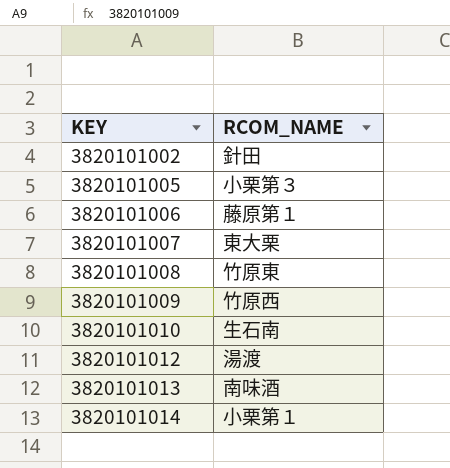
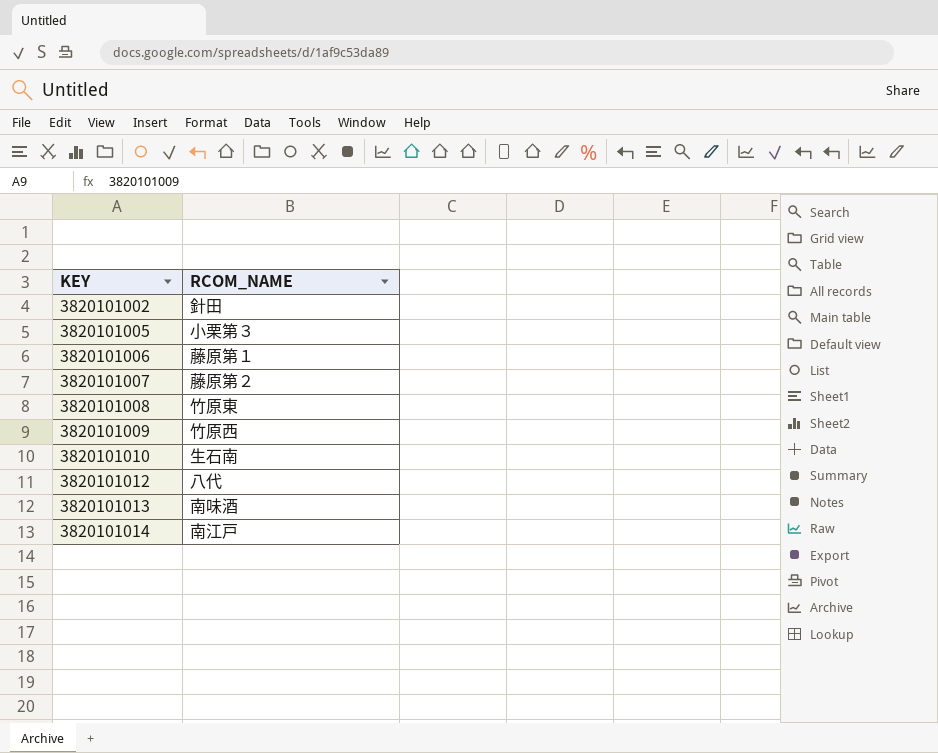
3820101007 | RCOM_NAME: 東大栗 -> 藤原第２
3820101012 | RCOM_NAME: 湯渡 -> 八代
3820101014 | RCOM_NAME: 小栗第１ -> 南江戸

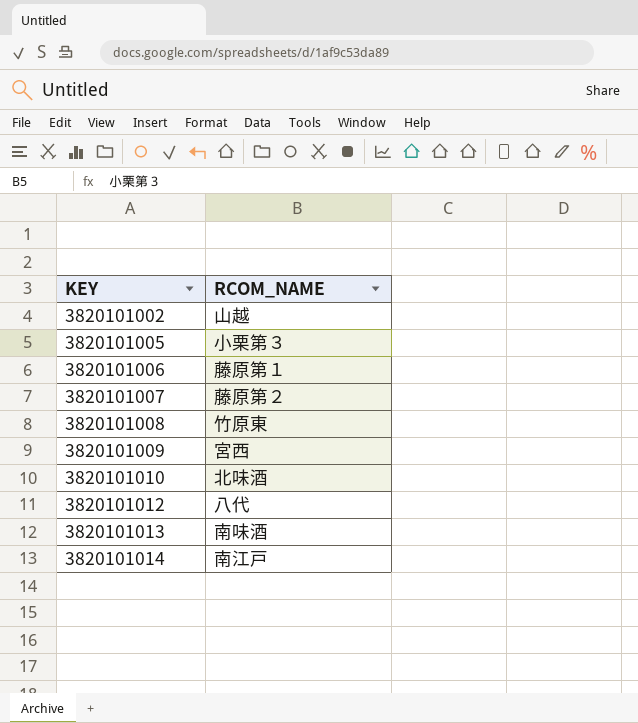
3820101002 | RCOM_NAME: 針田 -> 山越
3820101009 | RCOM_NAME: 竹原西 -> 宮西
3820101010 | RCOM_NAME: 生石南 -> 北味酒

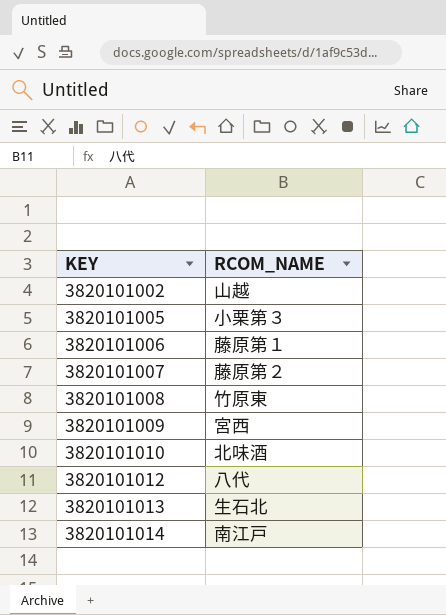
3820101013 | RCOM_NAME: 南味酒 -> 生石北

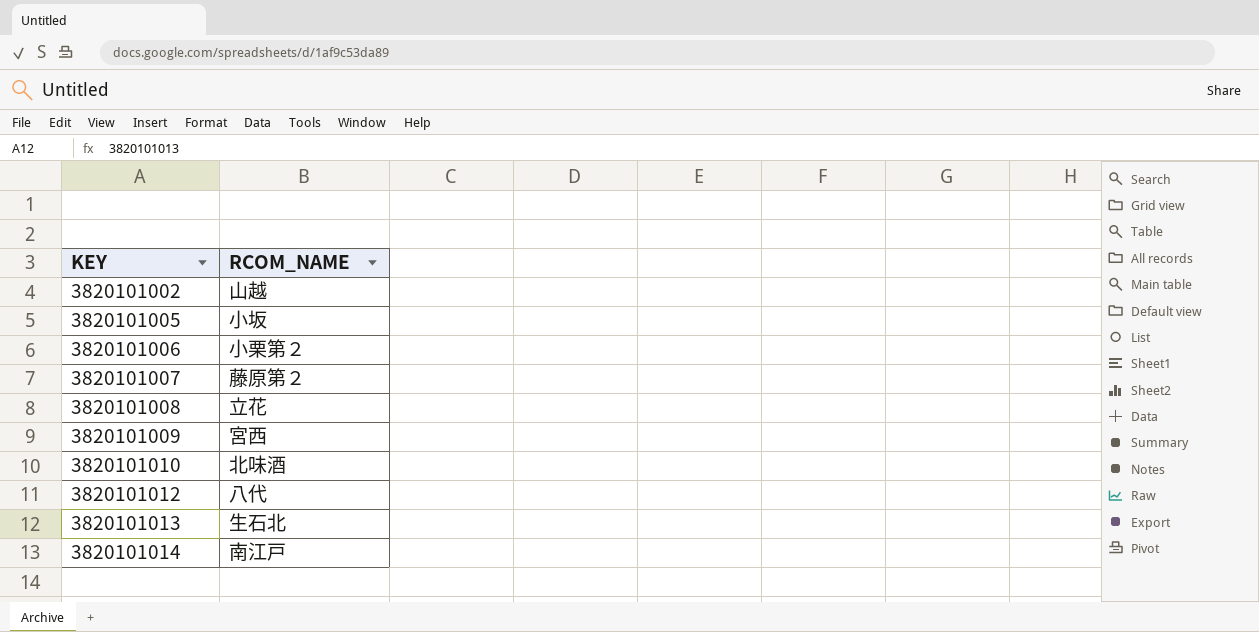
3820101005 | RCOM_NAME: 小栗第３ -> 小坂
3820101006 | RCOM_NAME: 藤原第１ -> 小栗第２
3820101008 | RCOM_NAME: 竹原東 -> 立花

